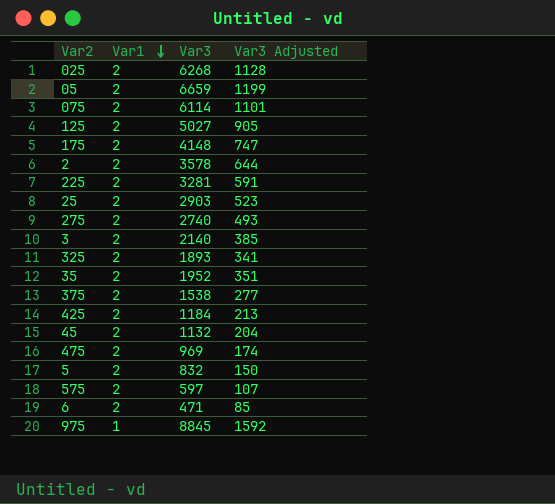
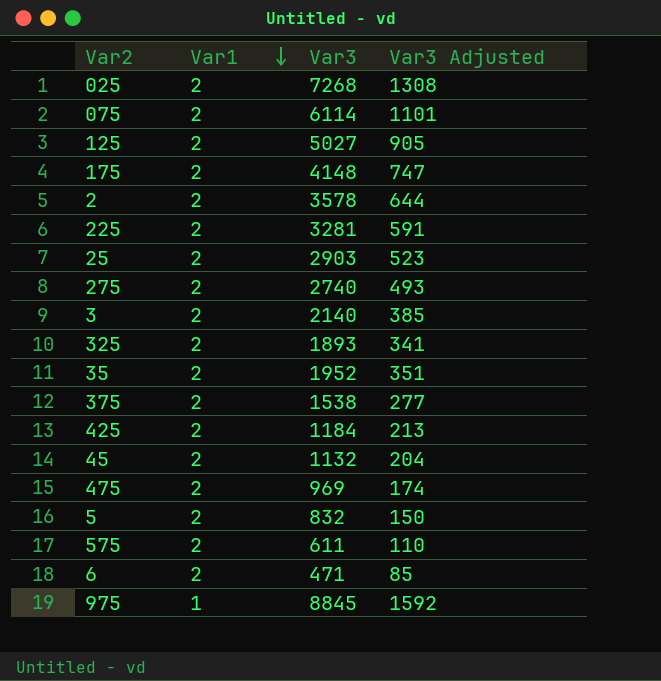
row 05: 2 | 6659 | 1199 -> none
025 | Var3: 6268 -> 7268
025 | Var3 Adjusted: 1128 -> 1308
575 | Var3: 597 -> 611
575 | Var3 Adjusted: 107 -> 110

